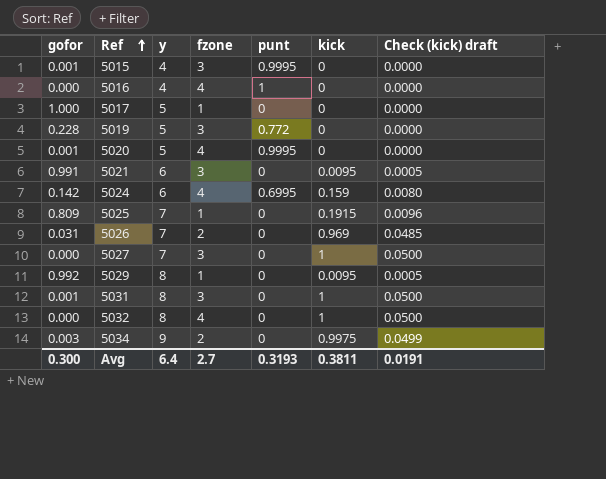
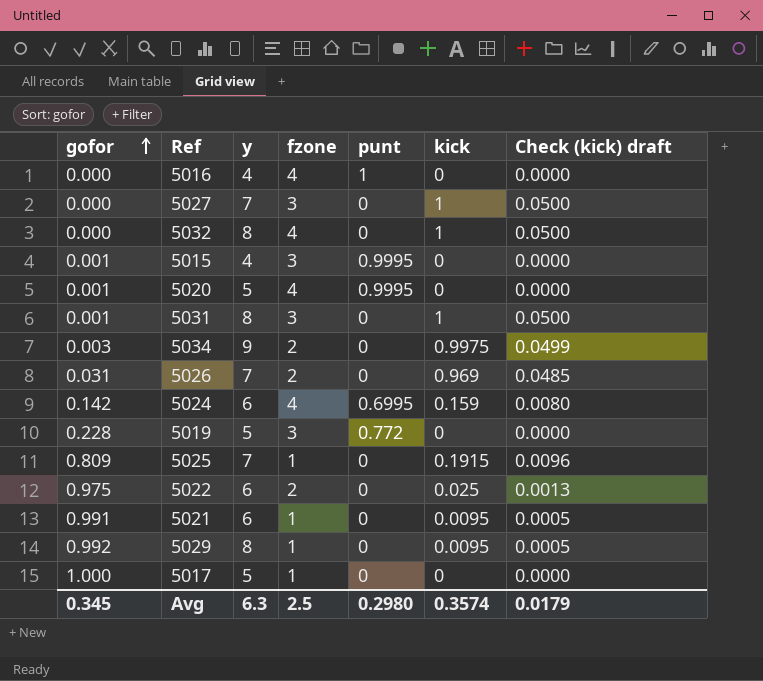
row order: Ref ascending -> gofor ascending
row 5022: none -> 0.975 | 6 | 2 | 0 | 0.025 | 0.0013
5021 | fzone: 3 -> 1
Avg | gofor: 0.300 -> 0.345
Avg | y: 6.4 -> 6.3
Avg | fzone: 2.7 -> 2.5
Avg | punt: 0.3193 -> 0.2980
Avg | kick: 0.3811 -> 0.3574
Avg | Check (kick) draft: 0.0191 -> 0.0179

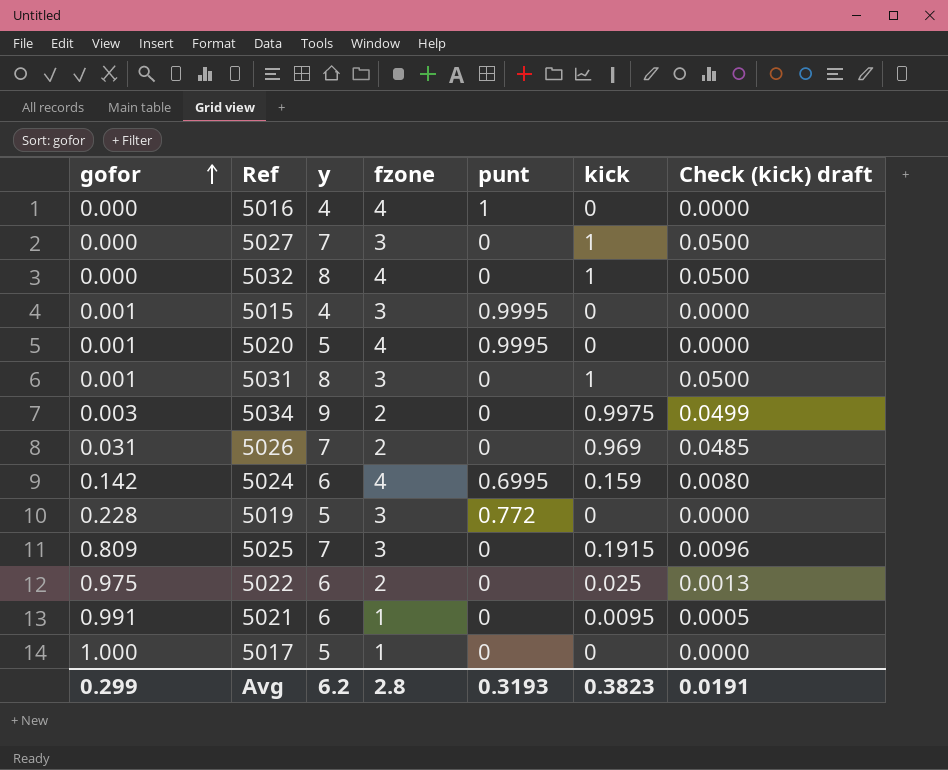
row 5029: 0.992 | 8 | 1 | 0 | 0.0095 | 0.0005 -> none
5025 | fzone: 1 -> 3
Avg | gofor: 0.345 -> 0.299
Avg | y: 6.3 -> 6.2
Avg | fzone: 2.5 -> 2.8
Avg | punt: 0.2980 -> 0.3193
Avg | kick: 0.3574 -> 0.3823
Avg | Check (kick) draft: 0.0179 -> 0.0191

